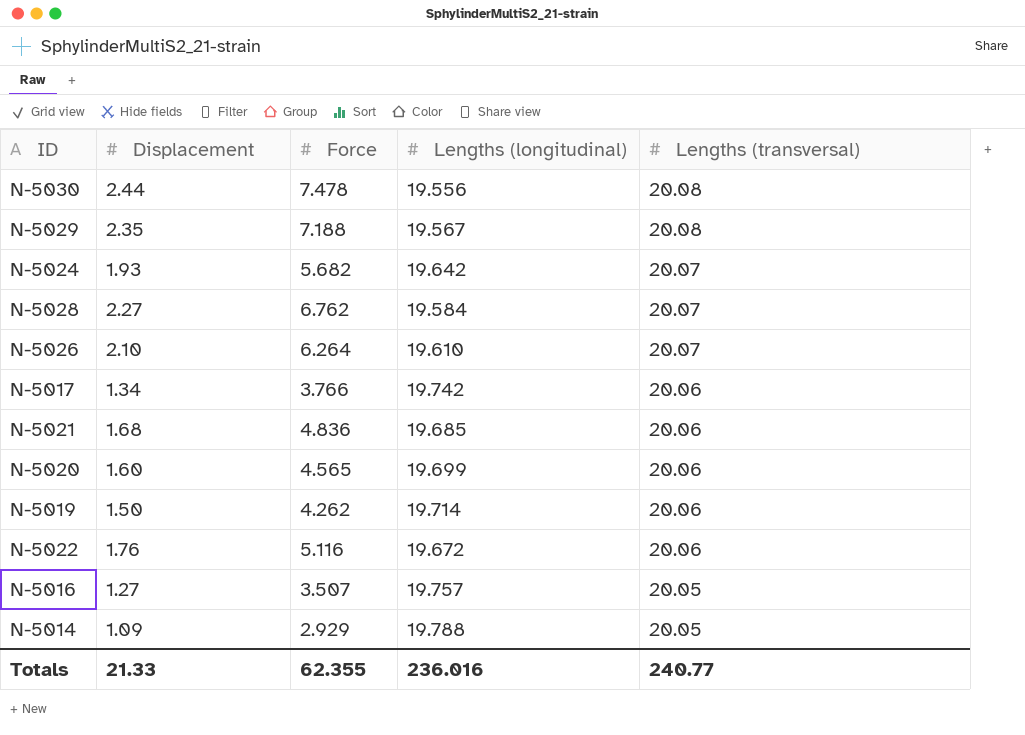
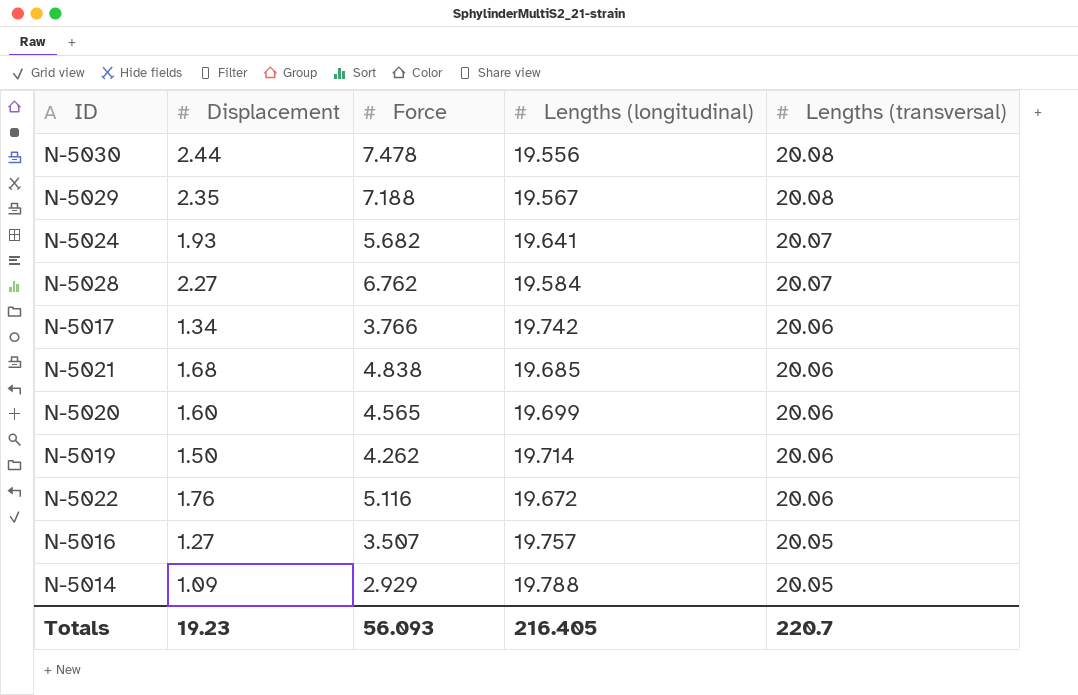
row N-5026: 2.10 | 6.264 | 19.610 | 20.07 -> none
N-5024 | Lengths (longitudinal): 19.642 -> 19.641
N-5021 | Force: 4.836 -> 4.838
Totals | Displacement: 21.33 -> 19.23
Totals | Force: 62.355 -> 56.093
Totals | Lengths (longitudinal): 236.016 -> 216.405
Totals | Lengths (transversal): 240.77 -> 220.7

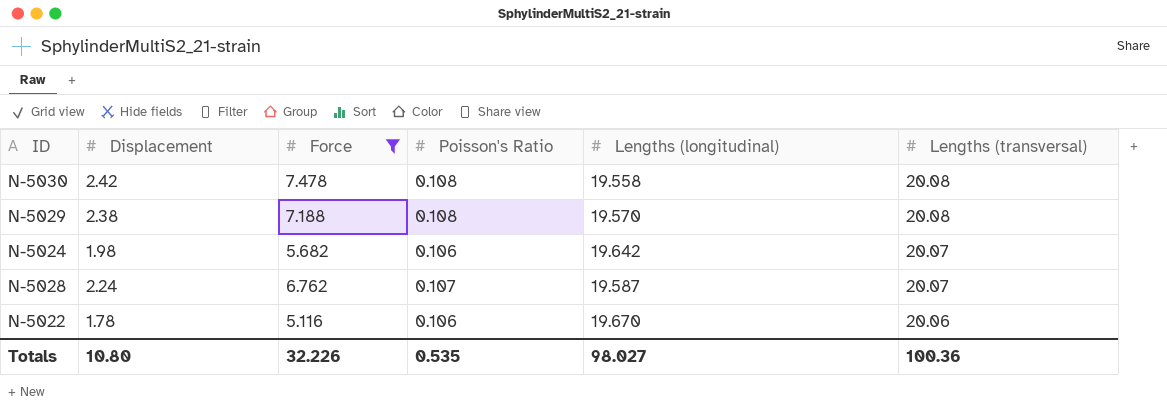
filter: none -> Force >= 5.116
column Poisson's Ratio | position: none -> 4
N-5030 | Displacement: 2.44 -> 2.42
N-5030 | Lengths (longitudinal): 19.556 -> 19.558
N-5029 | Displacement: 2.35 -> 2.38
N-5029 | Lengths (longitudinal): 19.567 -> 19.570
N-5024 | Displacement: 1.93 -> 1.98
N-5024 | Lengths (longitudinal): 19.641 -> 19.642
N-5028 | Displacement: 2.27 -> 2.24
N-5028 | Lengths (longitudinal): 19.584 -> 19.587
N-5022 | Displacement: 1.76 -> 1.78
N-5022 | Lengths (longitudinal): 19.672 -> 19.670
Totals | Displacement: 19.23 -> 10.80
Totals | Force: 56.093 -> 32.226
Totals | Lengths (longitudinal): 216.405 -> 98.027
Totals | Lengths (transversal): 220.7 -> 100.36

